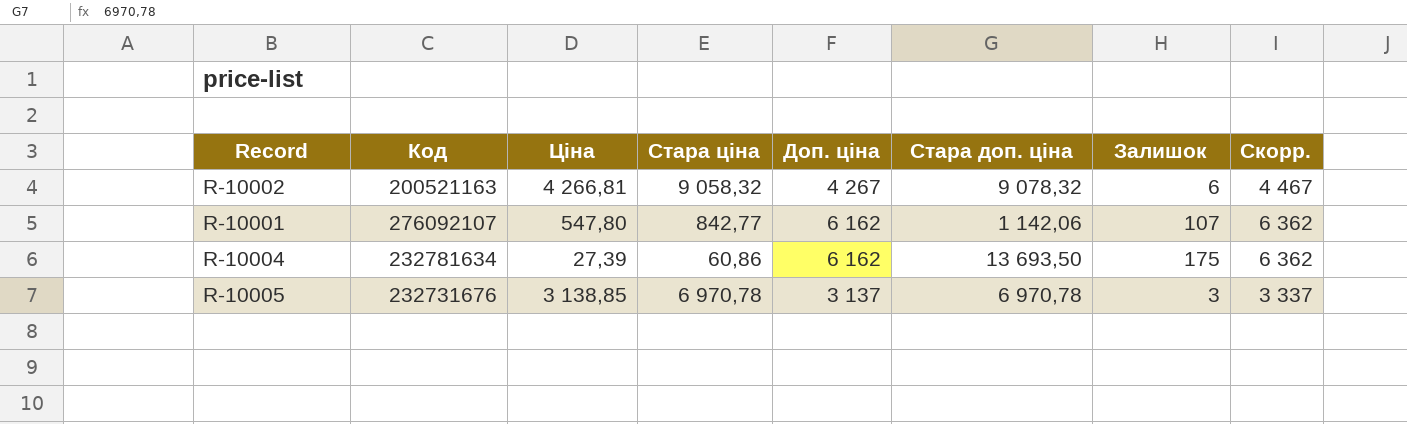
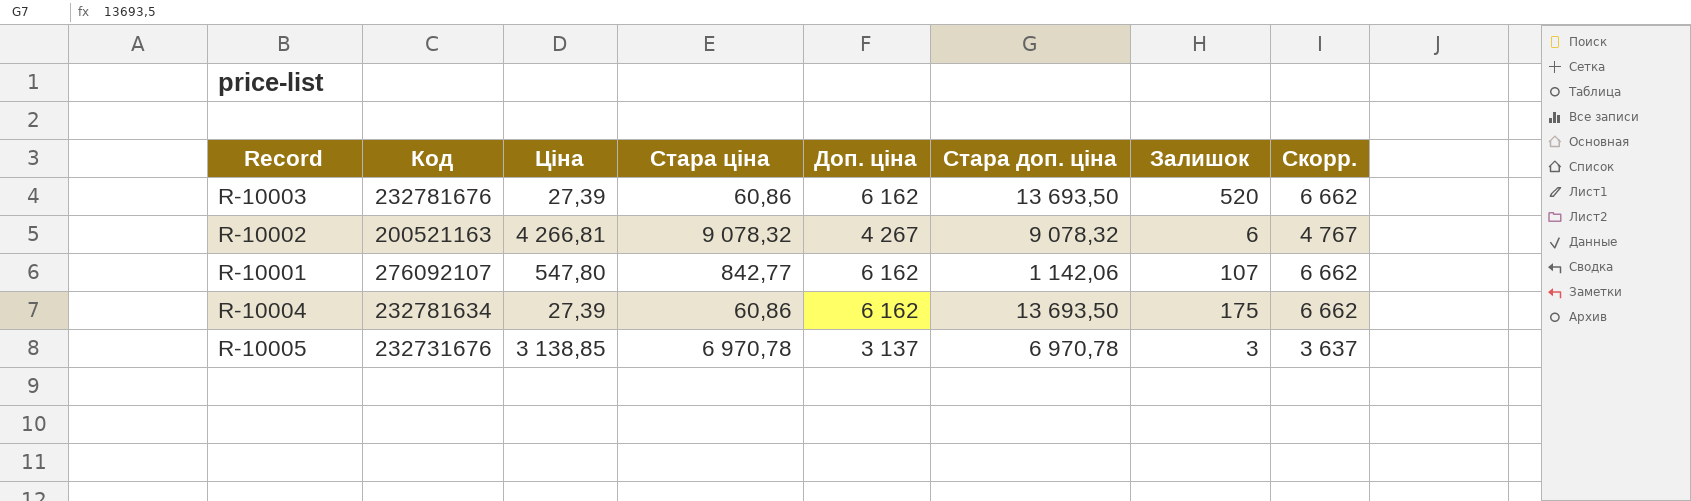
column Скорр. | formula: [Доп. ціна] + 200 -> [Доп. ціна] + 500
row R-10003: none -> 232781676 | 27,39 | 60,86 | 6 162 | 13 693,50 | 520 | 6 662
R-10002 | Стара ціна: 9 058,32 -> 9 078,32

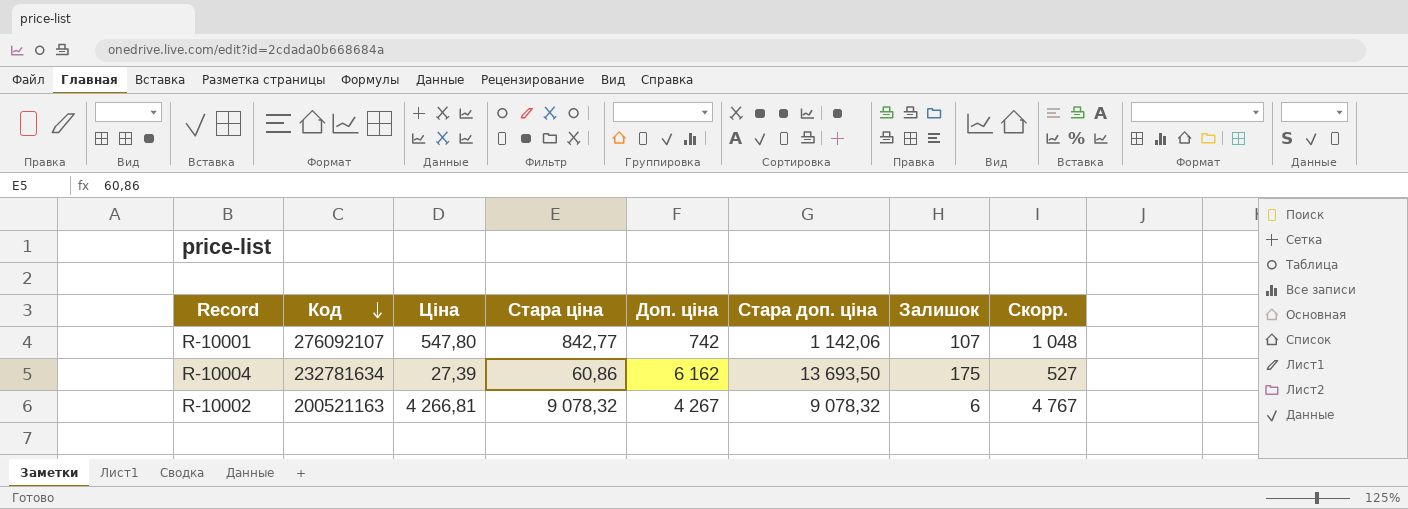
row order: none -> Код descending
column Скорр. | formula: [Доп. ціна] + 500 -> [Ціна] + 500
row R-10003: 232781676 | 27,39 | 60,86 | 6 162 | 13 693,50 | 520 | 6 662 -> none
row R-10005: 232731676 | 3 138,85 | 6 970,78 | 3 137 | 6 970,78 | 3 | 3 637 -> none
R-10001 | Доп. ціна: 6 162 -> 742

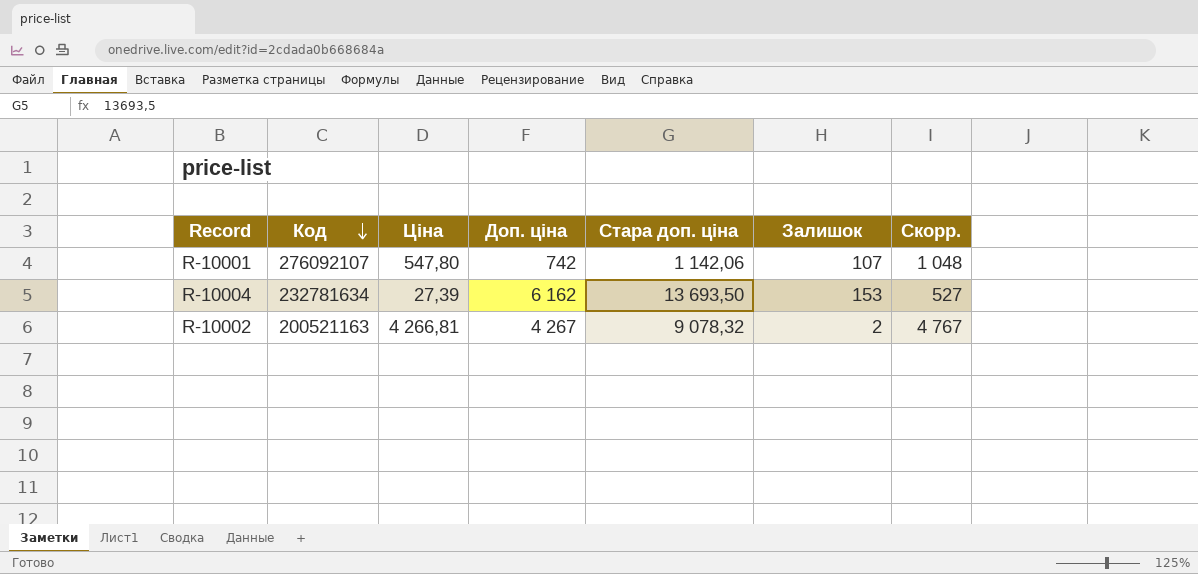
column Стара ціна | position: 4 -> none
R-10004 | Залишок: 175 -> 153
R-10002 | Залишок: 6 -> 2

